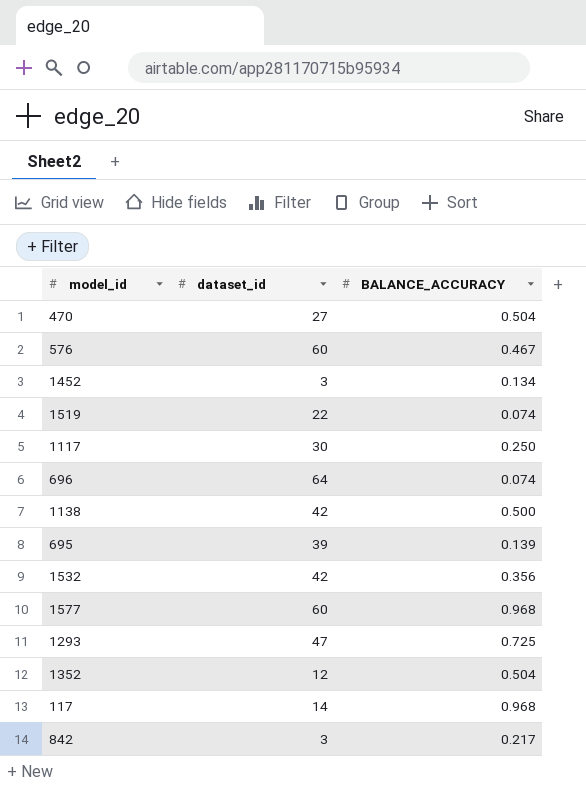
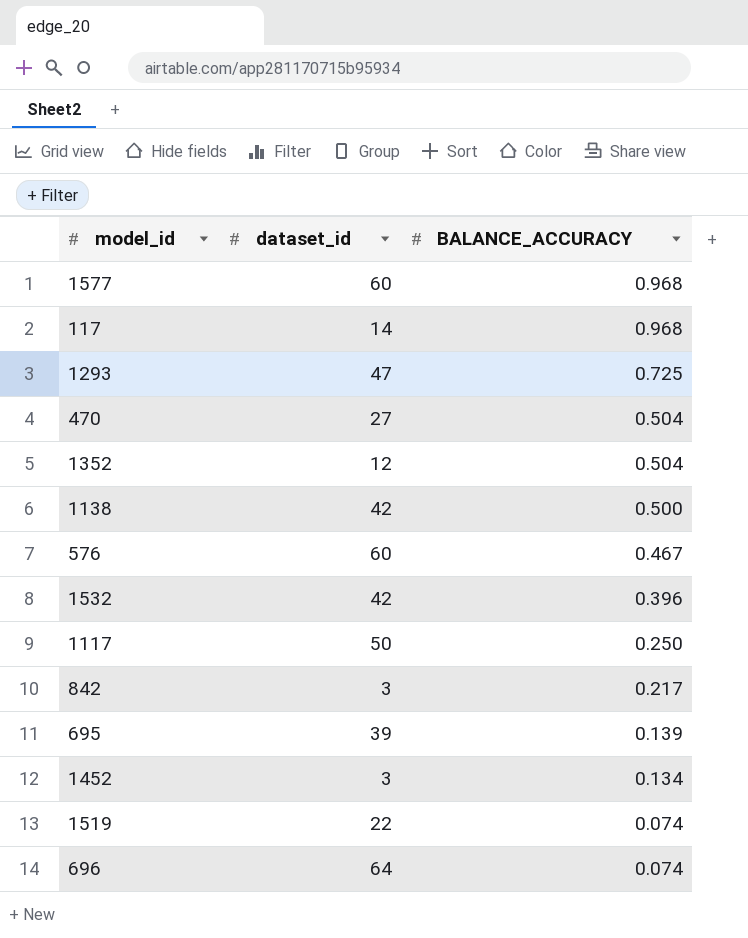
row order: none -> BALANCE_ACCURACY descending
1532 | BALANCE_ACCURACY: 0.356 -> 0.396
1117 | dataset_id: 30 -> 50

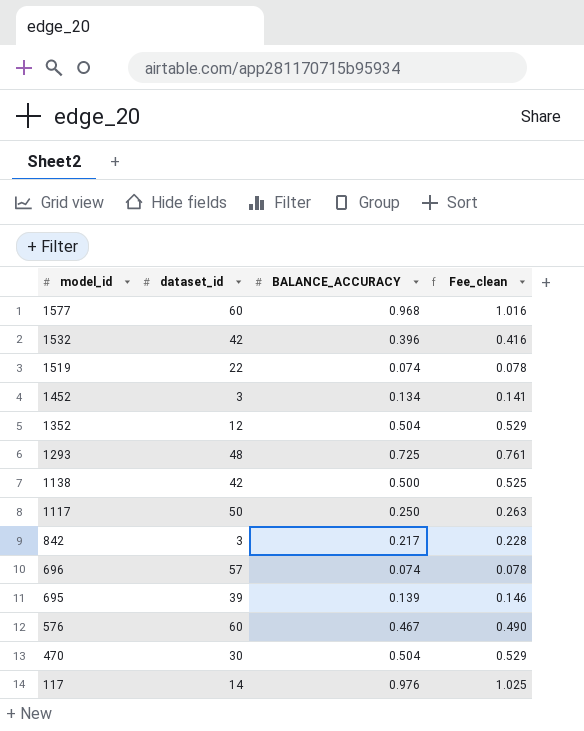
row order: BALANCE_ACCURACY descending -> model_id descending
column Fee_clean | formula: none -> [BALANCE_ACCURACY] * 1.05
1293 | dataset_id: 47 -> 48
696 | dataset_id: 64 -> 57
470 | dataset_id: 27 -> 30
117 | BALANCE_ACCURACY: 0.968 -> 0.976

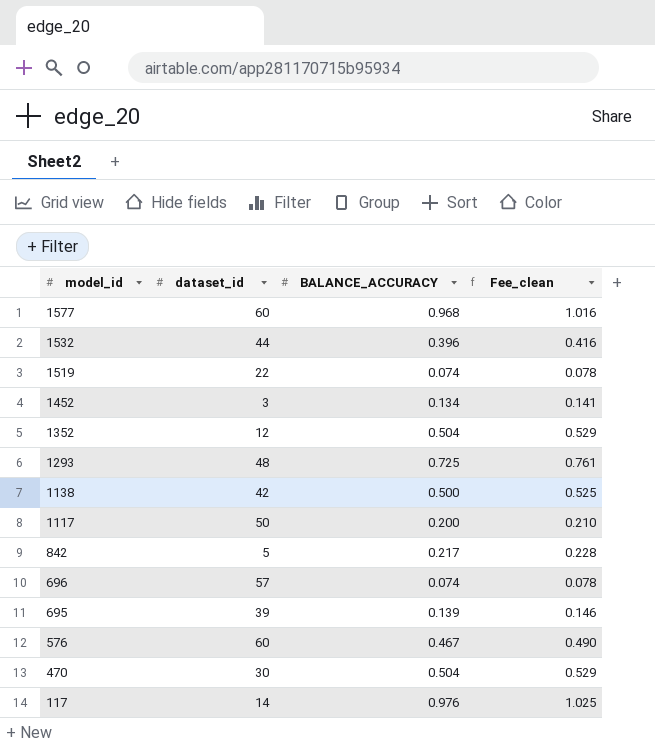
1532 | dataset_id: 42 -> 44
1117 | BALANCE_ACCURACY: 0.250 -> 0.200
1117 | Fee_clean: 0.263 -> 0.210
842 | dataset_id: 3 -> 5

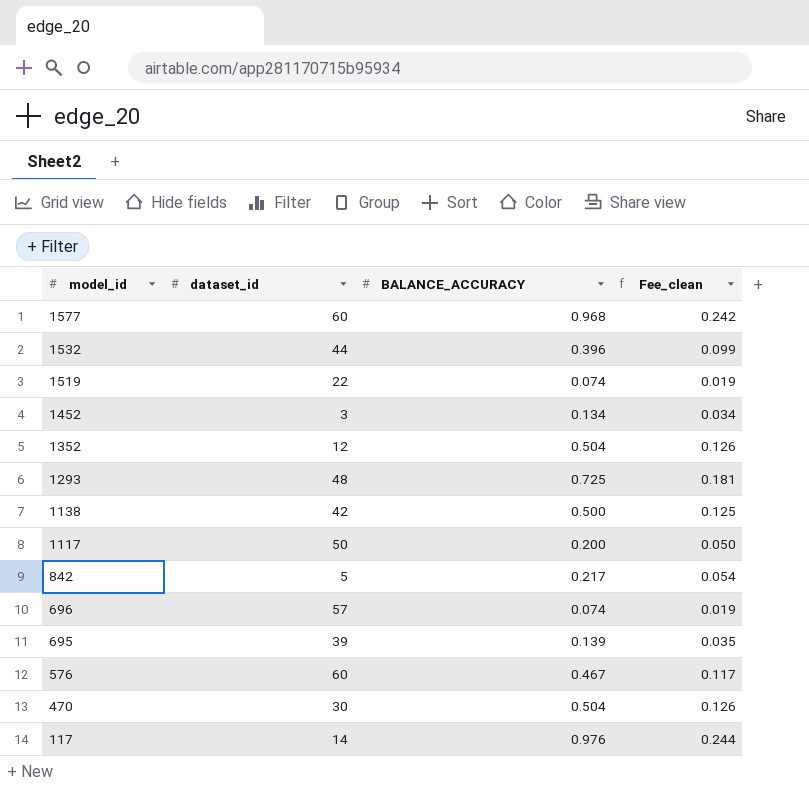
column Fee_clean | formula: [BALANCE_ACCURACY] * 1.05 -> [BALANCE_ACCURACY] * 0.25

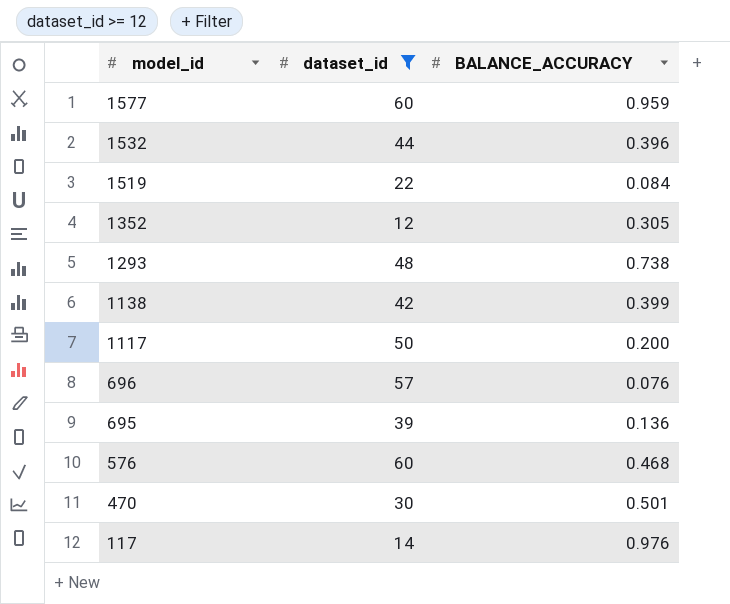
filter: none -> dataset_id >= 12
column Fee_clean | formula: [BALANCE_ACCURACY] * 0.25 -> none
1577 | BALANCE_ACCURACY: 0.968 -> 0.959
1519 | BALANCE_ACCURACY: 0.074 -> 0.084
1352 | BALANCE_ACCURACY: 0.504 -> 0.305
1293 | BALANCE_ACCURACY: 0.725 -> 0.738
1138 | BALANCE_ACCURACY: 0.500 -> 0.399
696 | BALANCE_ACCURACY: 0.074 -> 0.076
695 | BALANCE_ACCURACY: 0.139 -> 0.136
576 | BALANCE_ACCURACY: 0.467 -> 0.468
470 | BALANCE_ACCURACY: 0.504 -> 0.501

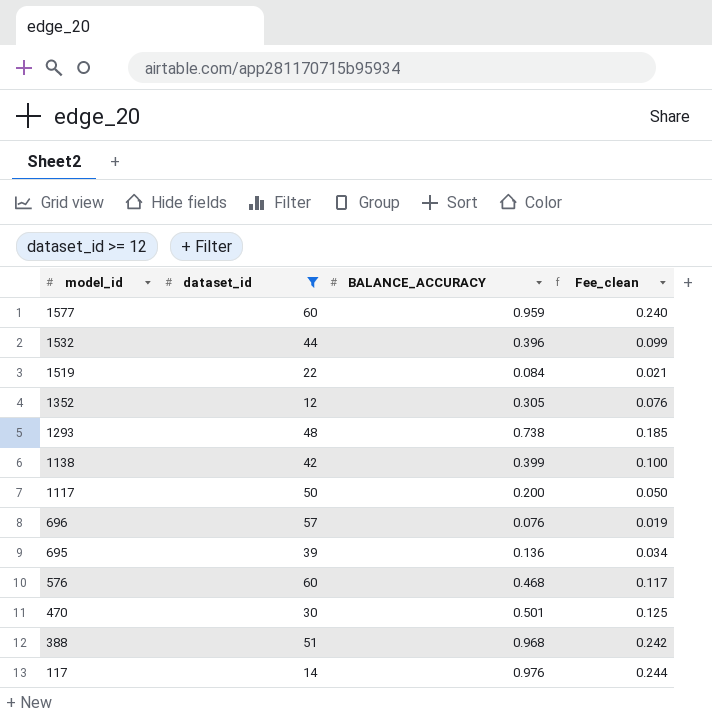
column Fee_clean | formula: none -> [BALANCE_ACCURACY] * 0.25
row 388: none -> 51 | 0.968 | 0.242

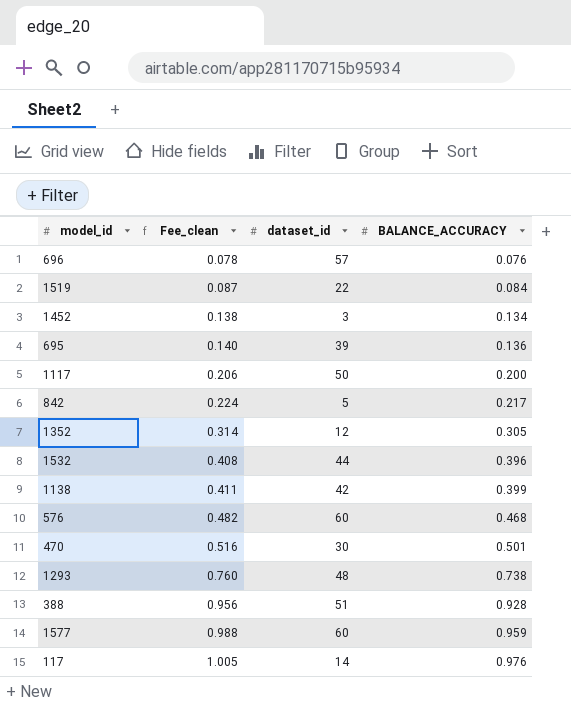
filter: dataset_id >= 12 -> none
row order: model_id descending -> Fee_clean ascending
column Fee_clean | formula: [BALANCE_ACCURACY] * 0.25 -> [BALANCE_ACCURACY] * 1.03
column Fee_clean | position: 4 -> 2
388 | BALANCE_ACCURACY: 0.968 -> 0.928

